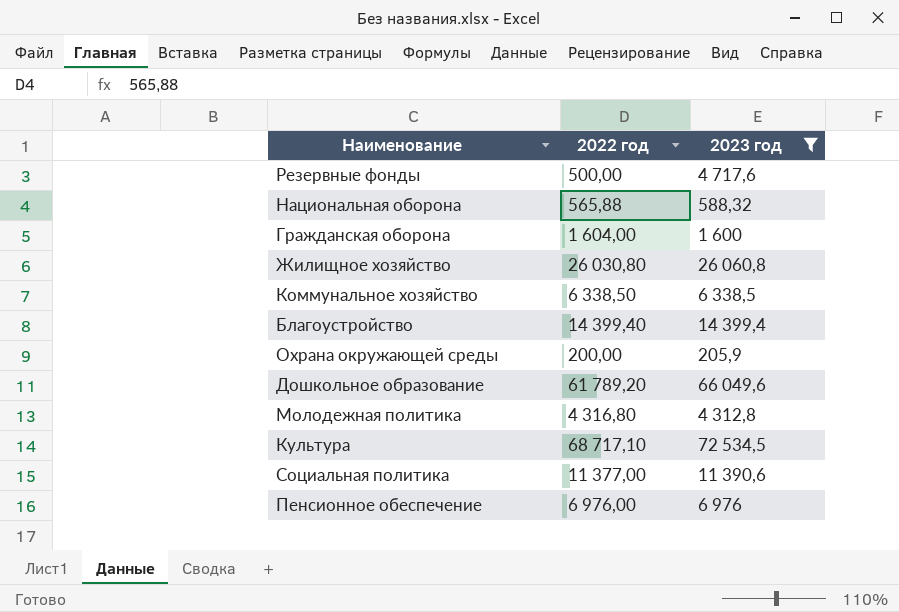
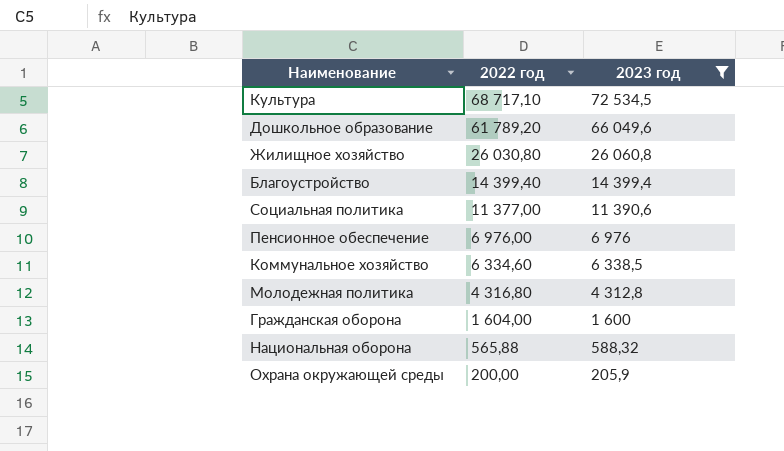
row order: none -> 2022 год descending
row Резервные фонды: 500,00 | 4 717,6 -> none
Коммунальное хозяйство | 2022 год: 6 338,50 -> 6 334,60

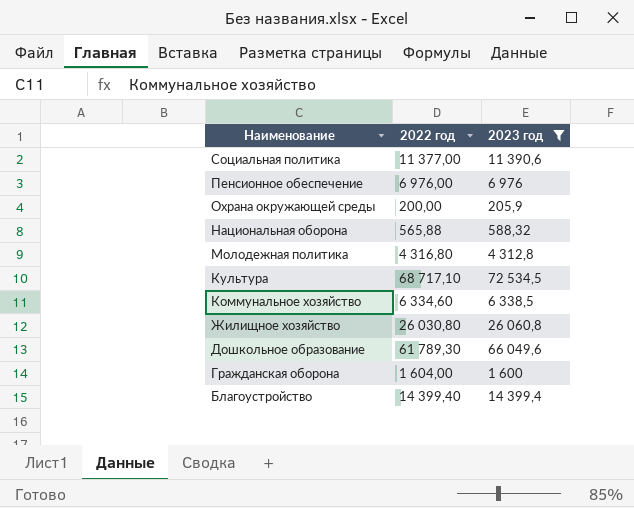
row order: 2022 год descending -> Наименование descending
Дошкольное образование | 2022 год: 61 789,20 -> 61 789,30

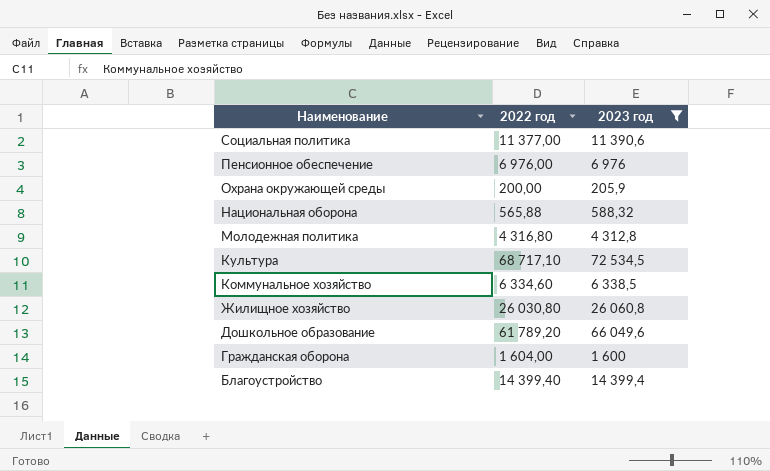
Дошкольное образование | 2022 год: 61 789,30 -> 61 789,20

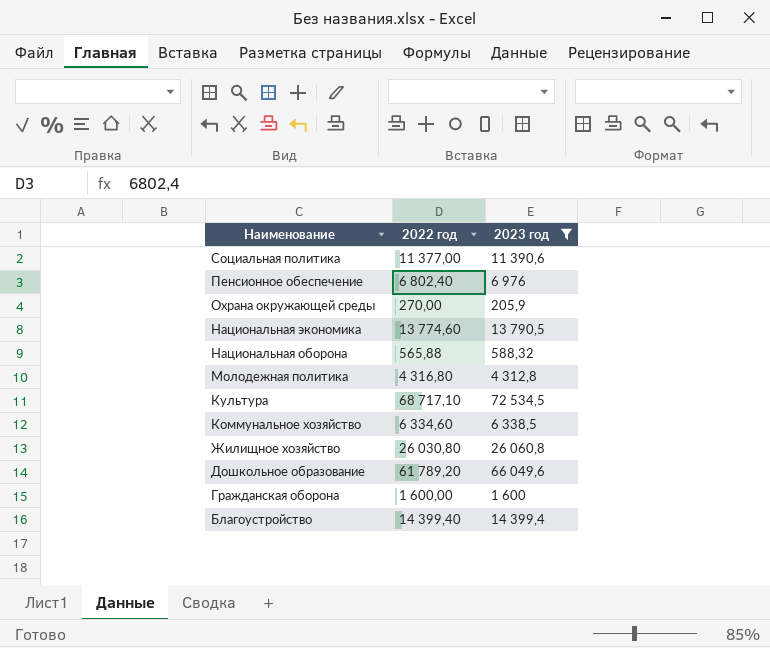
Пенсионное обеспечение | 2022 год: 6 976,00 -> 6 802,40
Охрана окружающей среды | 2022 год: 200,00 -> 270,00
row Национальная экономика: none -> 13 774,60 | 13 790,5
Гражданская оборона | 2022 год: 1 604,00 -> 1 600,00

